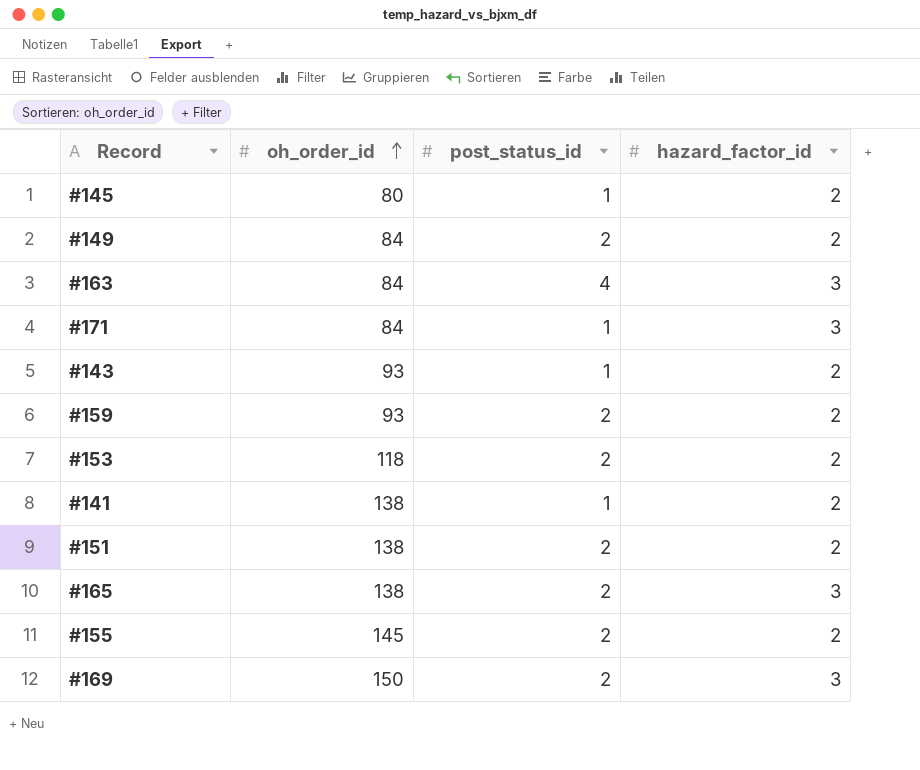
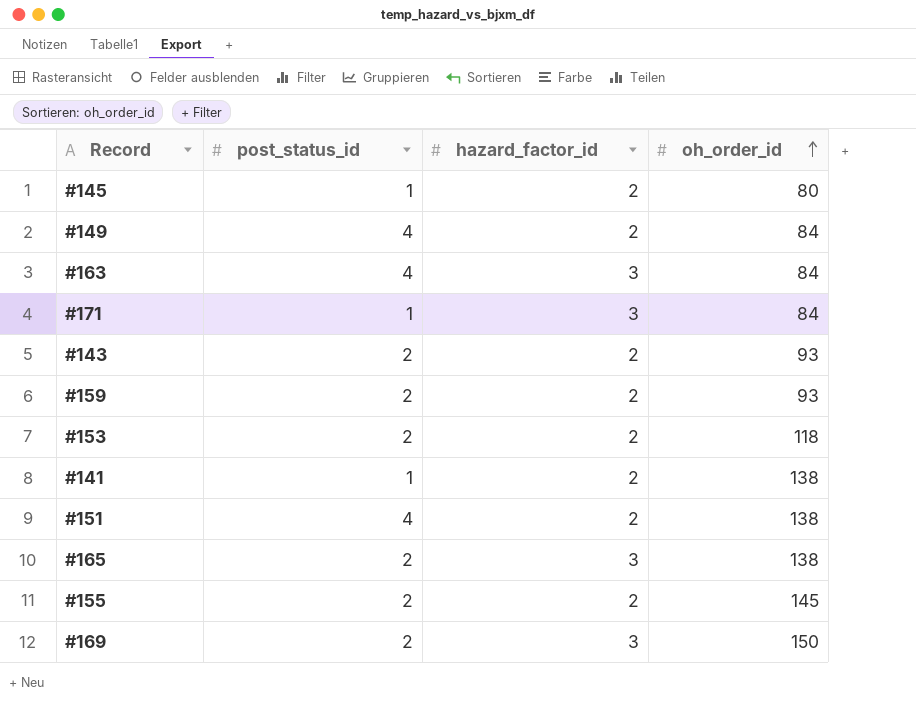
column oh_order_id | position: 2 -> 4
#149 | post_status_id: 2 -> 4
#143 | post_status_id: 1 -> 2
#151 | post_status_id: 2 -> 4

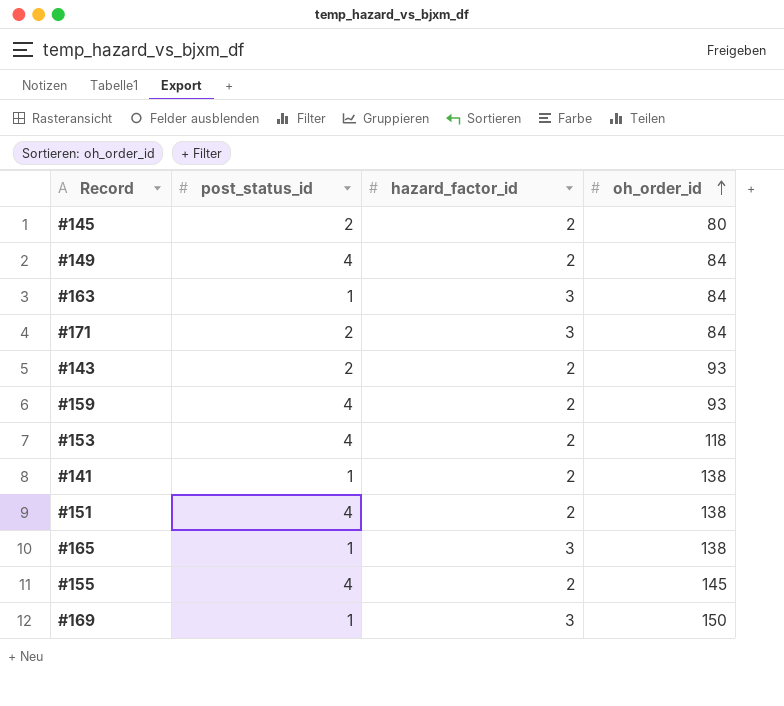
#145 | post_status_id: 1 -> 2
#163 | post_status_id: 4 -> 1
#171 | post_status_id: 1 -> 2
#159 | post_status_id: 2 -> 4
#153 | post_status_id: 2 -> 4
#165 | post_status_id: 2 -> 1
#155 | post_status_id: 2 -> 4
#169 | post_status_id: 2 -> 1

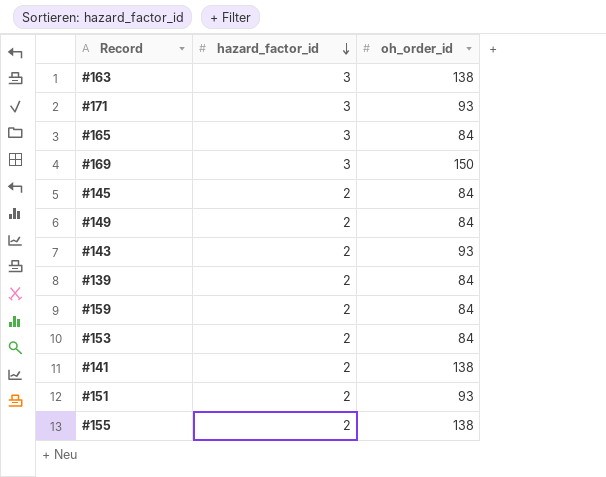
row order: oh_order_id ascending -> hazard_factor_id descending
column post_status_id | position: 2 -> none
#163 | oh_order_id: 84 -> 138
#171 | oh_order_id: 84 -> 93
#165 | oh_order_id: 138 -> 84
#145 | oh_order_id: 80 -> 84
row #139: none -> 2 | 84
#159 | oh_order_id: 93 -> 84
#153 | oh_order_id: 118 -> 84
#151 | oh_order_id: 138 -> 93
#155 | oh_order_id: 145 -> 138

